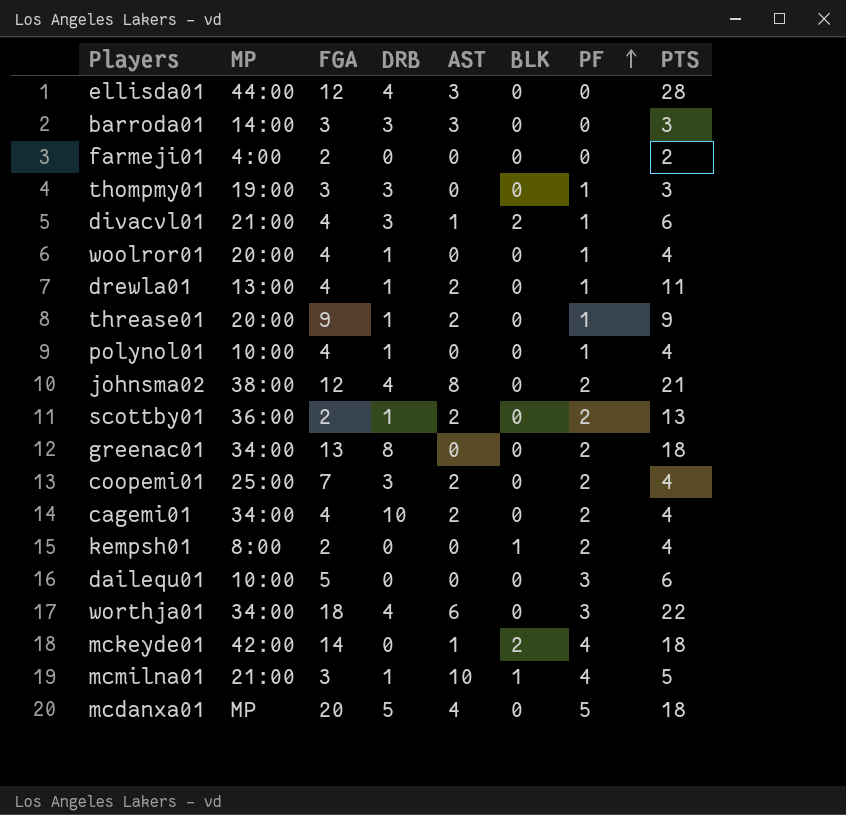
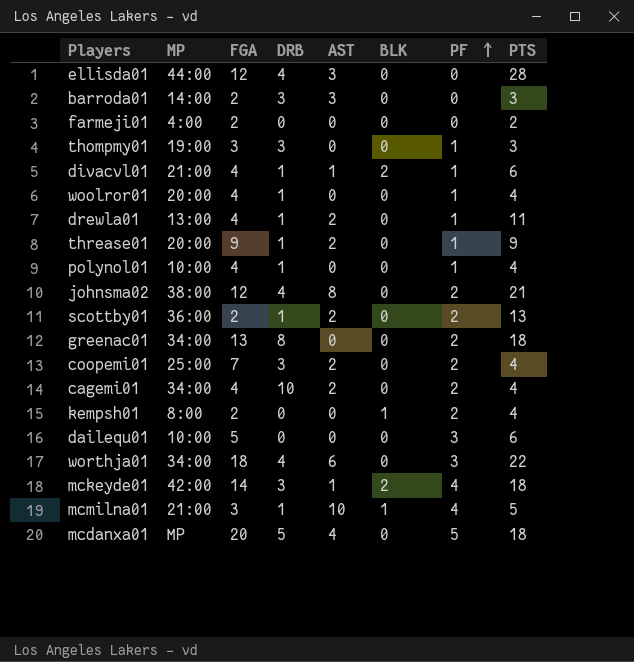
barroda01 | FGA: 3 -> 2
divacvl01 | DRB: 3 -> 1
mckeyde01 | DRB: 0 -> 3

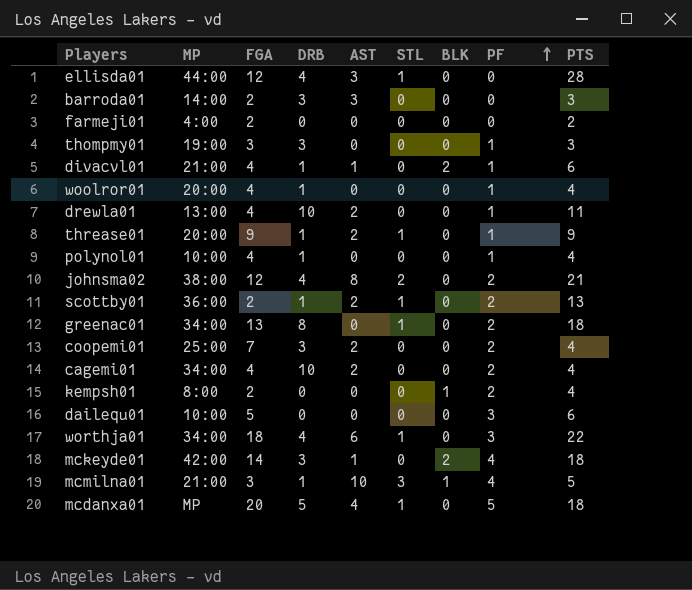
column STL | position: none -> 6
drewla01 | DRB: 1 -> 10

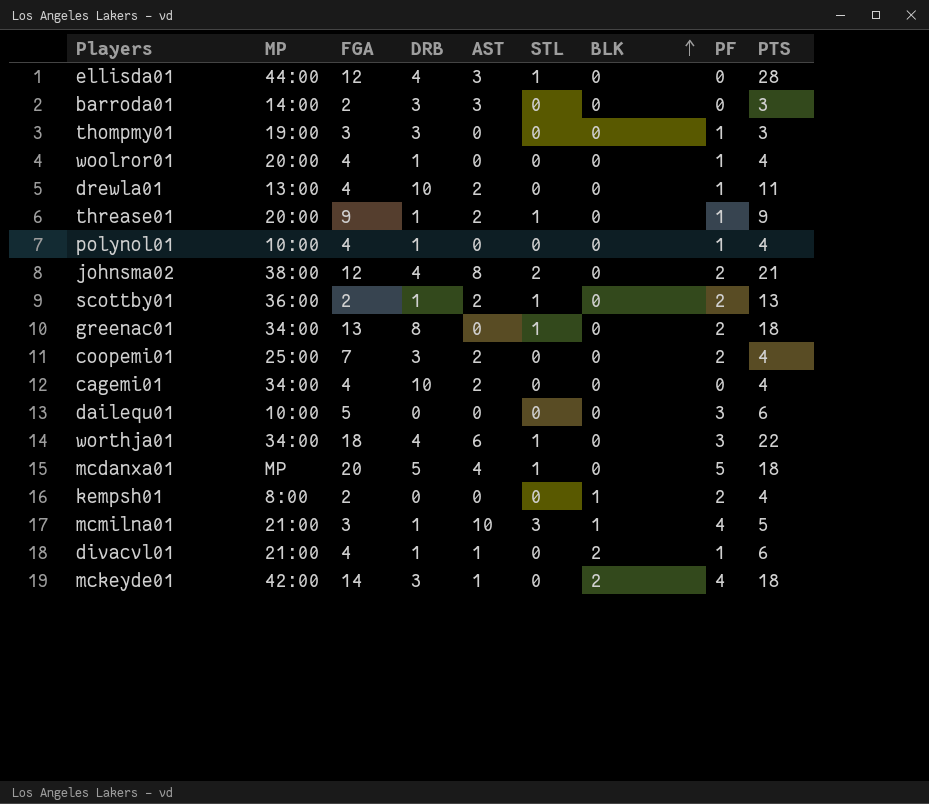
row order: PF ascending -> BLK ascending
row farmeji01: 4:00 | 2 | 0 | 0 | 0 | 0 | 0 | 2 -> none
cagemi01 | PF: 2 -> 0

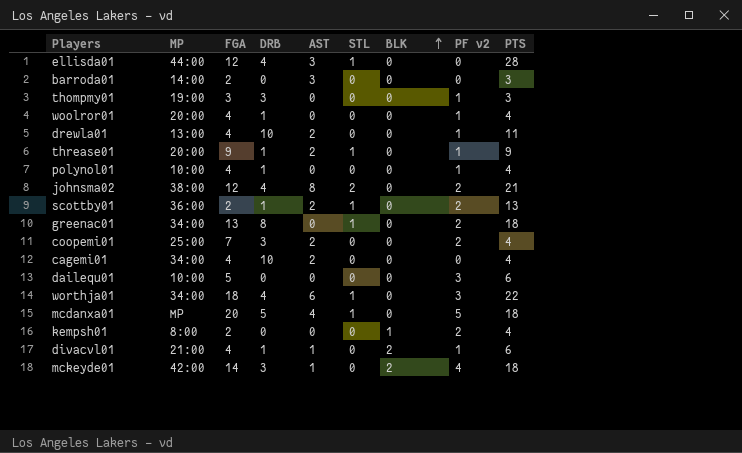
column name: PF -> PF v2
row mcmilna01: 21:00 | 3 | 1 | 10 | 3 | 1 | 4 | 5 -> none
barroda01 | DRB: 3 -> 0

